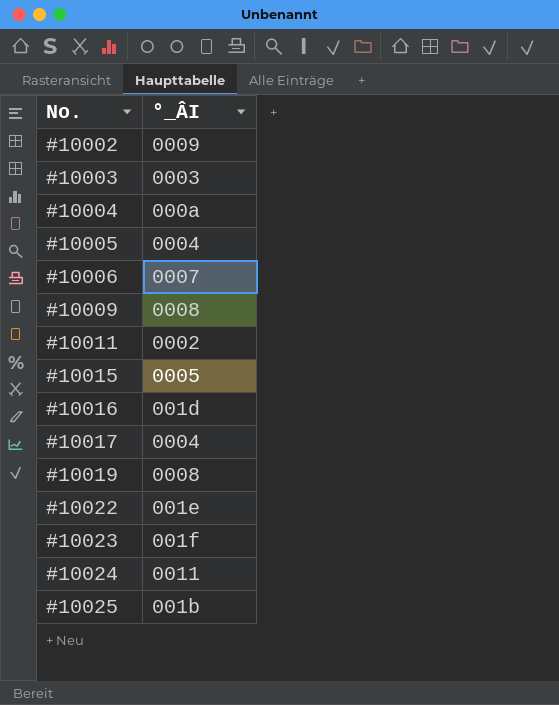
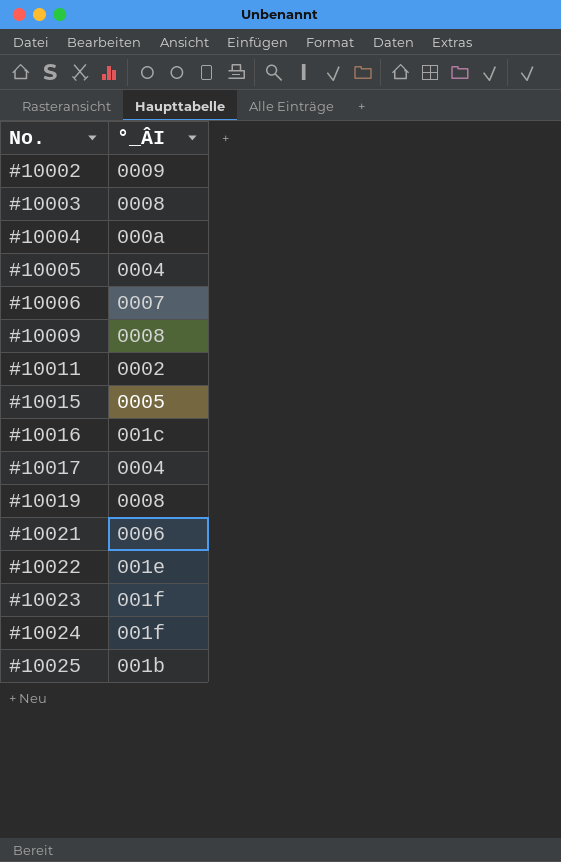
#10003 | °_ÂI: 0003 -> 0008
#10016 | °_ÂI: 001d -> 001c
row #10021: none -> 0006
#10024 | °_ÂI: 0011 -> 001f

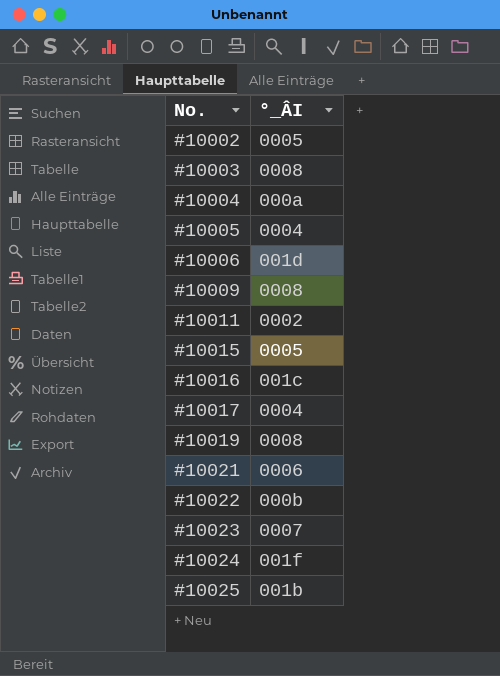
#10002 | °_ÂI: 0009 -> 0005
#10006 | °_ÂI: 0007 -> 001d
#10022 | °_ÂI: 001e -> 000b
#10023 | °_ÂI: 001f -> 0007

